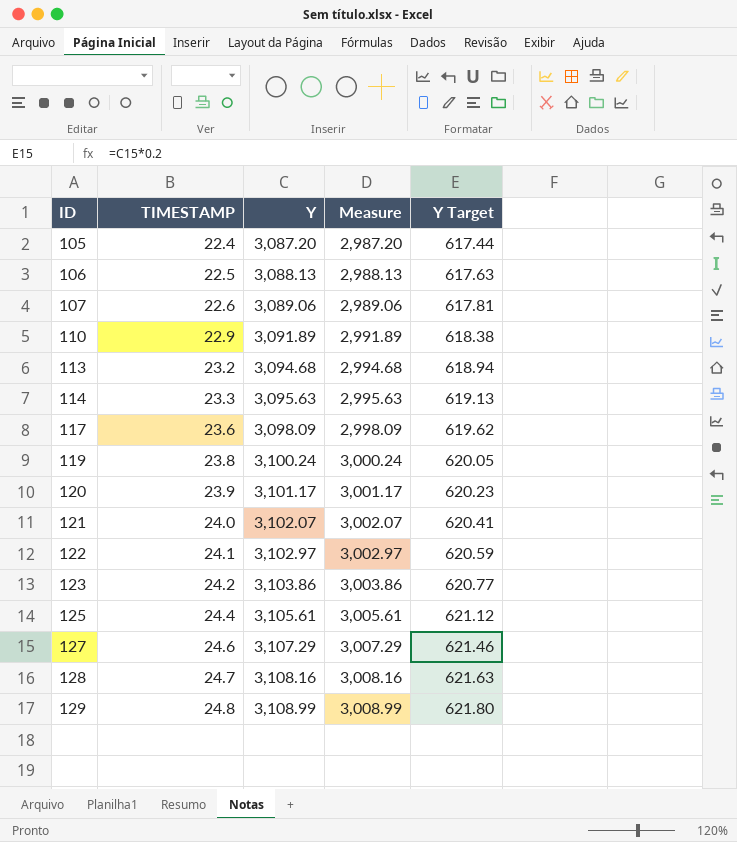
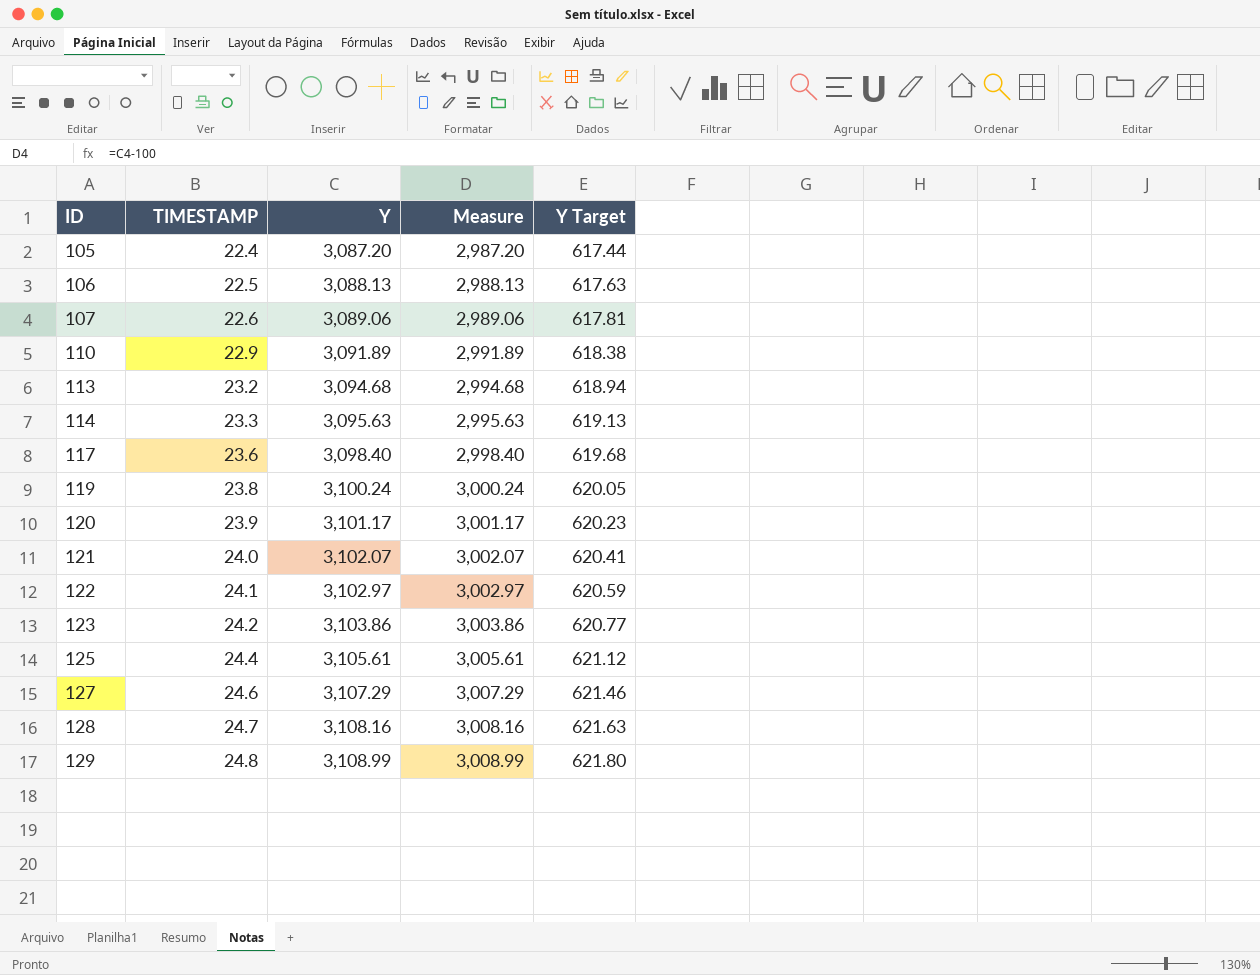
117 | Y: 3,098.09 -> 3,098.40
117 | Measure: 2,998.09 -> 2,998.40
117 | Y Target: 619.62 -> 619.68

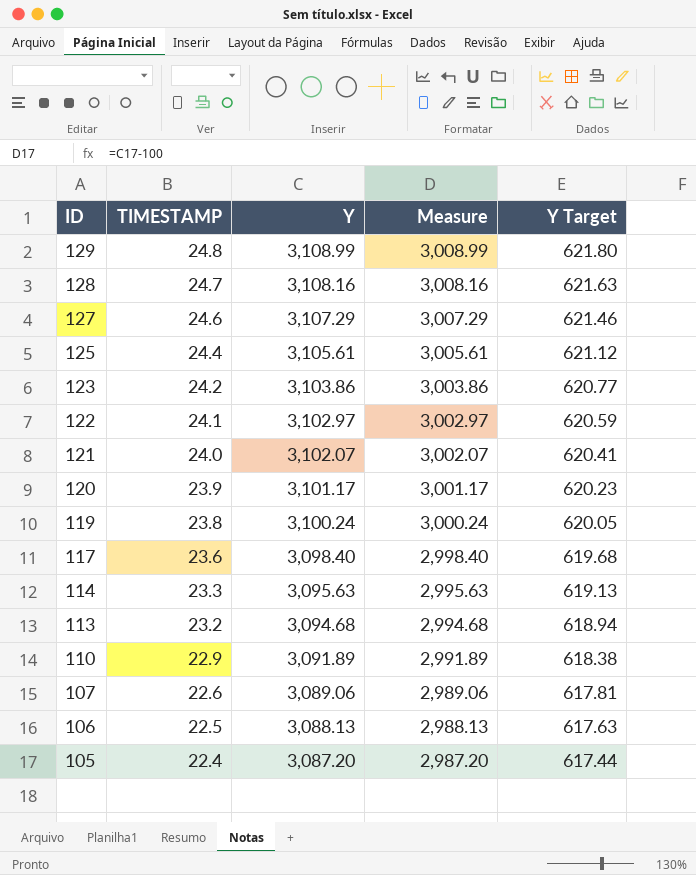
row order: ID ascending -> ID descending

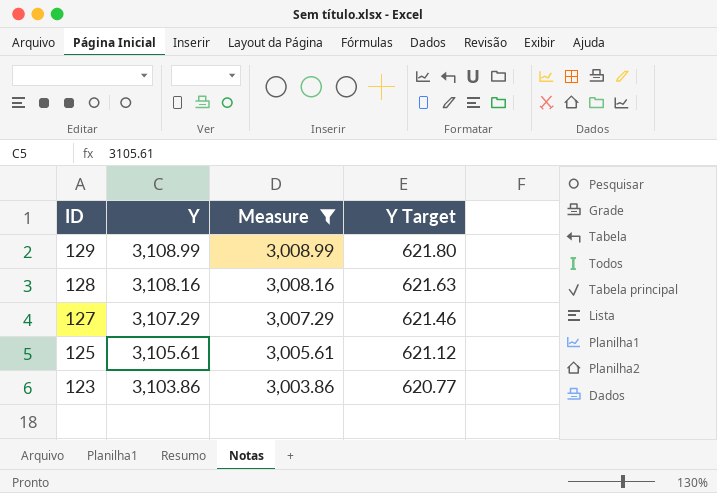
filter: none -> Measure >= 3,003.86
column TIMESTAMP | position: 2 -> none

